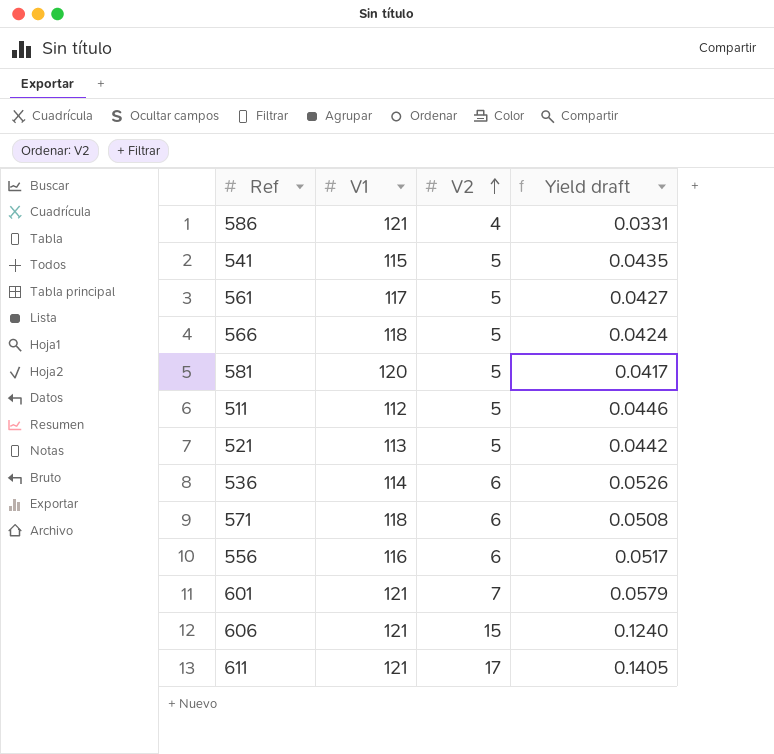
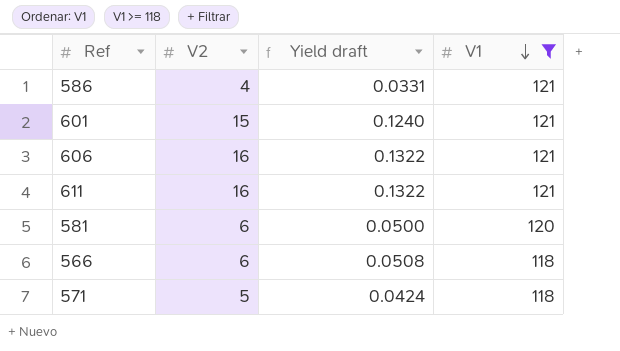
filter: none -> V1 >= 118
row order: V2 ascending -> V1 descending
column V1 | position: 2 -> 4
601 | V2: 7 -> 15
601 | Yield draft: 0.0579 -> 0.1240
606 | V2: 15 -> 16
606 | Yield draft: 0.1240 -> 0.1322
611 | V2: 17 -> 16
611 | Yield draft: 0.1405 -> 0.1322
581 | V2: 5 -> 6
581 | Yield draft: 0.0417 -> 0.0500
566 | V2: 5 -> 6
566 | Yield draft: 0.0424 -> 0.0508
571 | V2: 6 -> 5
571 | Yield draft: 0.0508 -> 0.0424

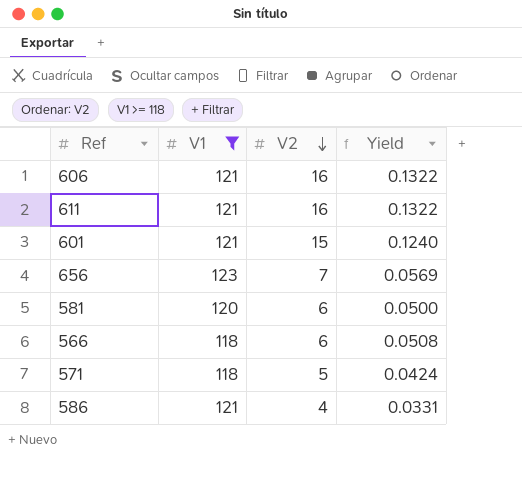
row order: V1 descending -> V2 descending
column V1 | position: 4 -> 2
column name: Yield draft -> Yield
row 656: none -> 123 | 7 | 0.0569

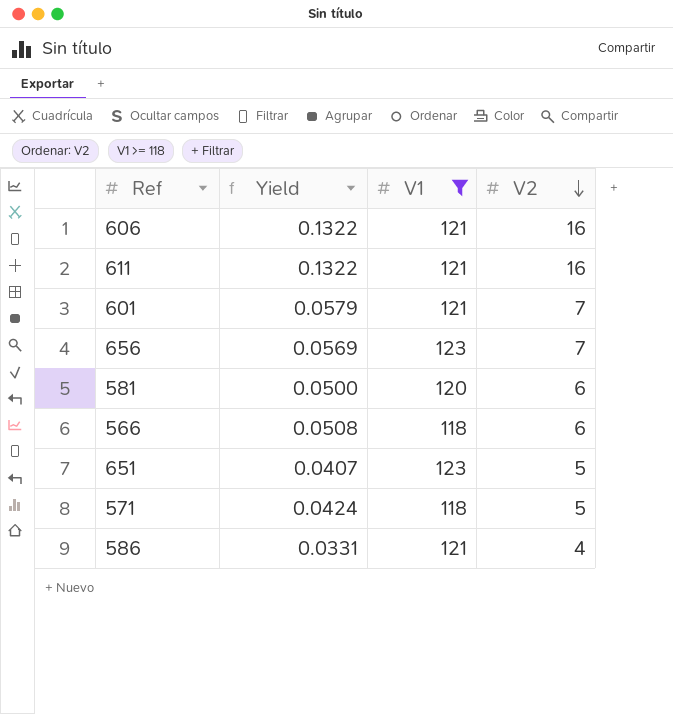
column Yield | position: 4 -> 2
601 | Yield: 0.1240 -> 0.0579
601 | V2: 15 -> 7
row 651: none -> 0.0407 | 123 | 5

